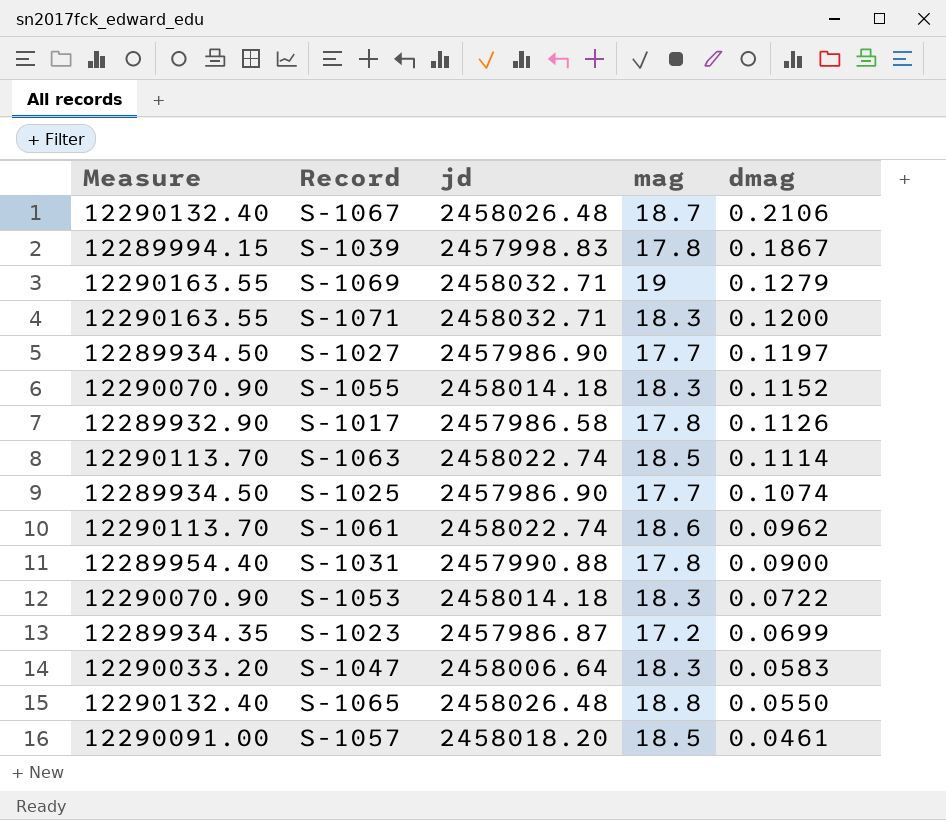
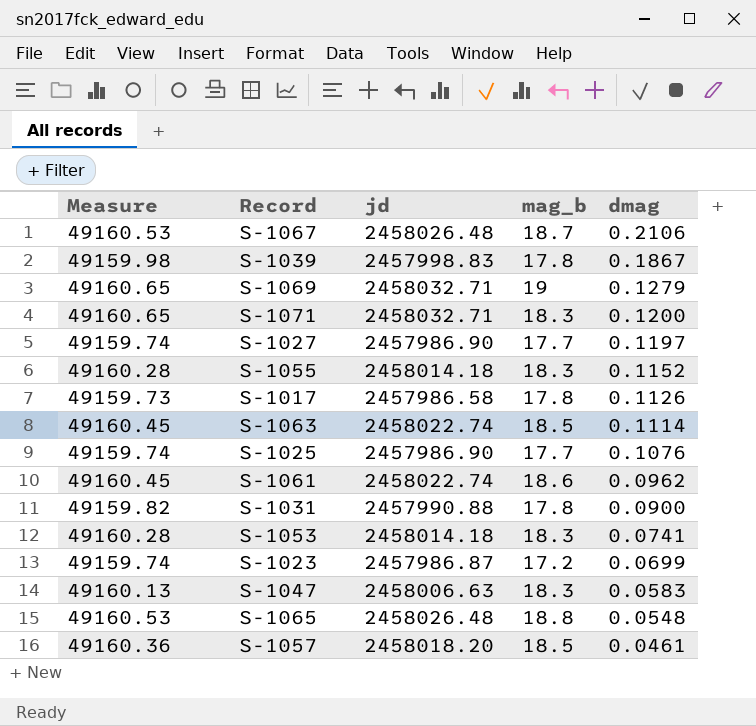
column Measure | formula: [jd] * 5 -> [jd] * 0.02
column name: mag -> mag_b
S-1025 | dmag: 0.1074 -> 0.1076
S-1053 | dmag: 0.0722 -> 0.0741
S-1047 | jd: 2458006.64 -> 2458006.63
S-1065 | dmag: 0.0550 -> 0.0548

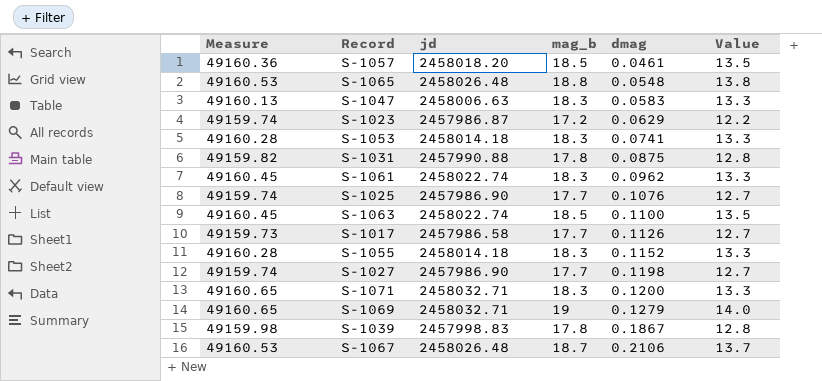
row order: dmag descending -> dmag ascending
column Value | formula: none -> [mag_b] - 5
S-1023 | dmag: 0.0699 -> 0.0629
S-1031 | dmag: 0.0900 -> 0.0875
S-1061 | mag_b: 18.6 -> 18.3
S-1063 | dmag: 0.1114 -> 0.1100
S-1017 | mag_b: 17.8 -> 17.7
S-1027 | dmag: 0.1197 -> 0.1198

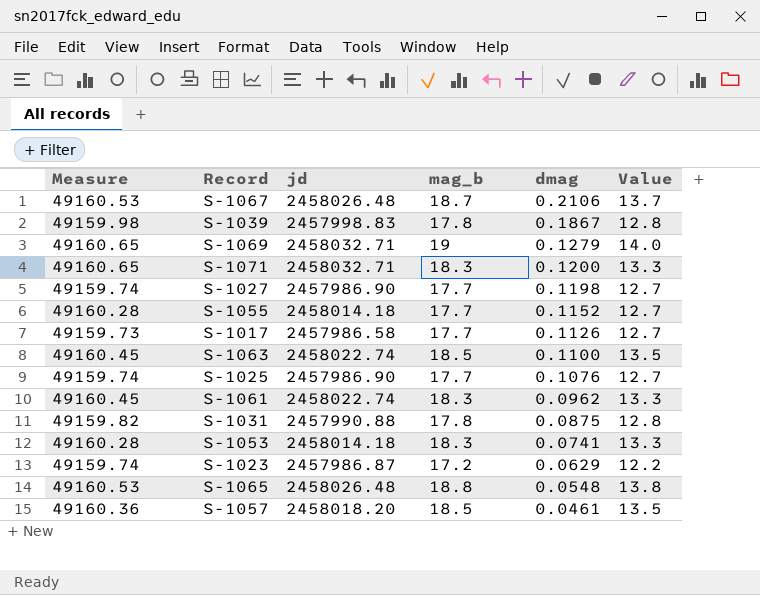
row order: dmag ascending -> dmag descending
row S-1047: 49160.13 | 2458006.63 | 18.3 | 0.0583 | 13.3 -> none
S-1055 | mag_b: 18.3 -> 17.7
S-1055 | Value: 13.3 -> 12.7

